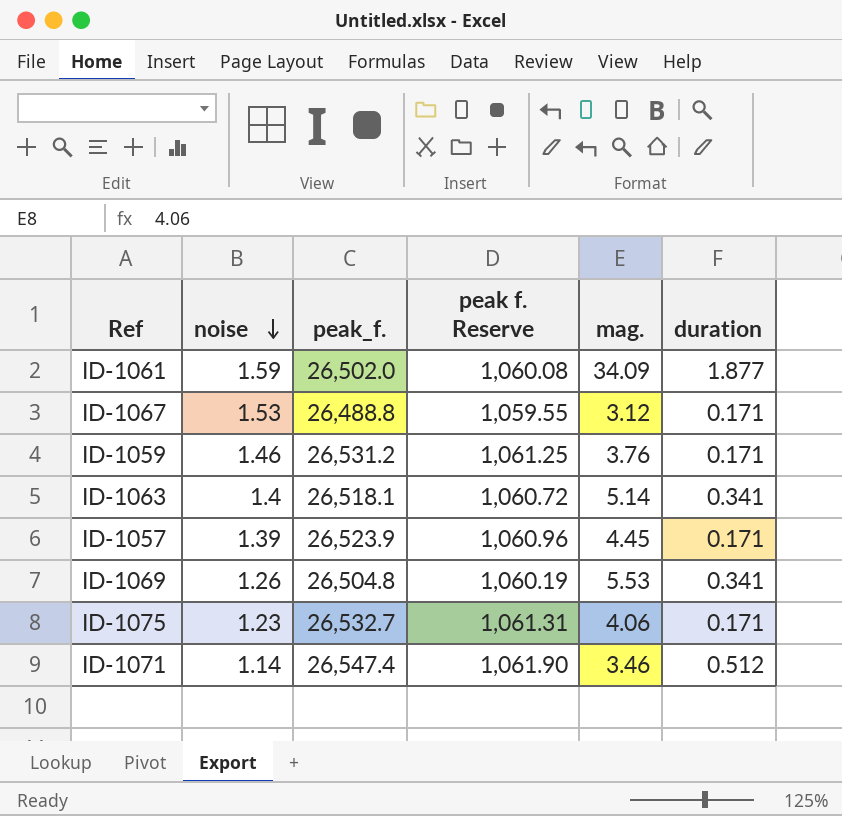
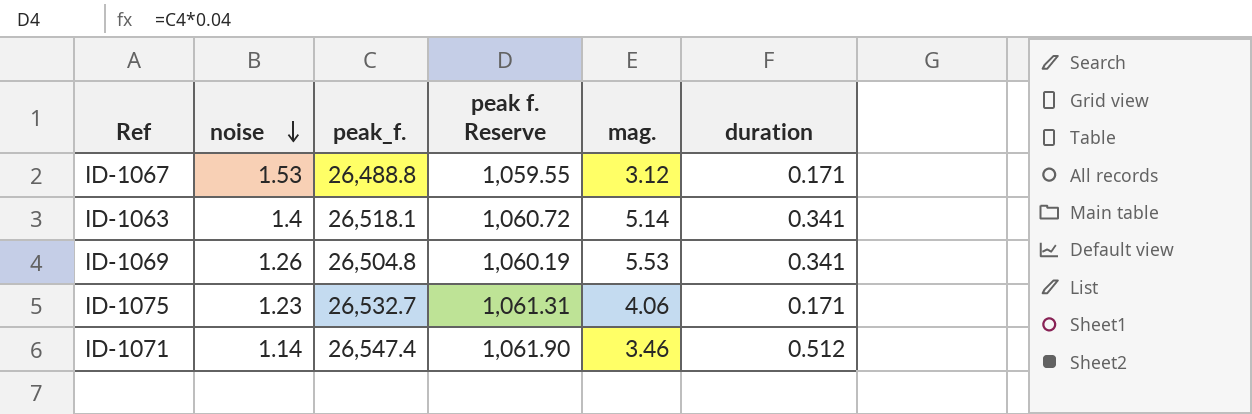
row ID-1061: 1.59 | 26,502.0 | 1,060.08 | 34.09 | 1.877 -> none
row ID-1059: 1.46 | 26,531.2 | 1,061.25 | 3.76 | 0.171 -> none
row ID-1057: 1.39 | 26,523.9 | 1,060.96 | 4.45 | 0.171 -> none

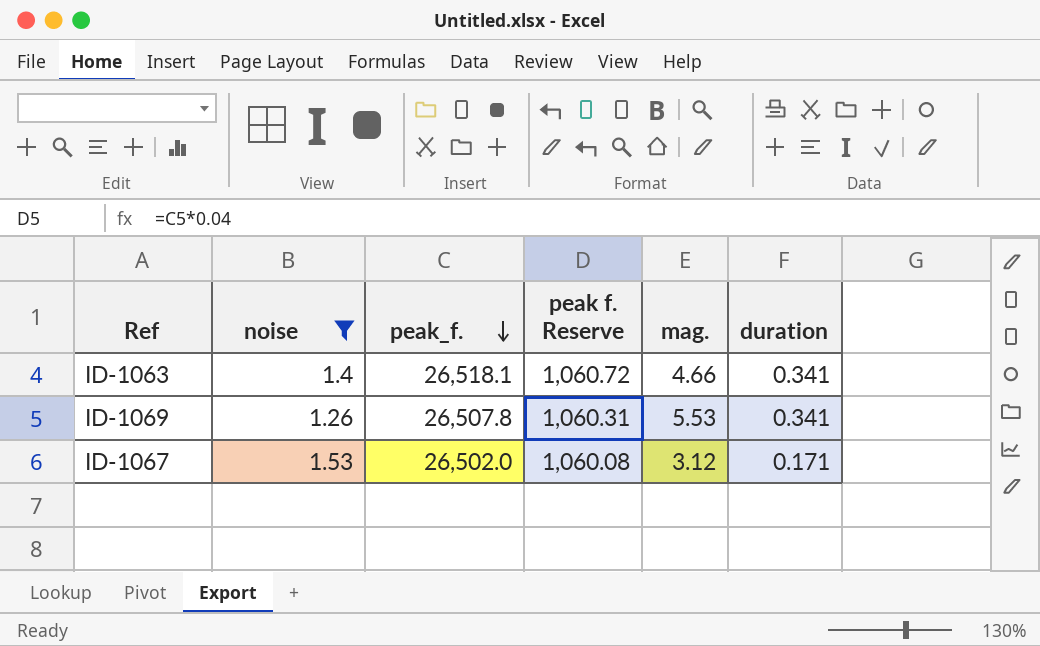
filter: none -> noise >= 1.26
row order: noise descending -> peak_f. descending
ID-1063 | mag.: 5.14 -> 4.66
ID-1069 | peak_f.: 26,504.8 -> 26,507.8
ID-1069 | peak f. Reserve: 1,060.19 -> 1,060.31
ID-1067 | peak_f.: 26,488.8 -> 26,502.0
ID-1067 | peak f. Reserve: 1,059.55 -> 1,060.08

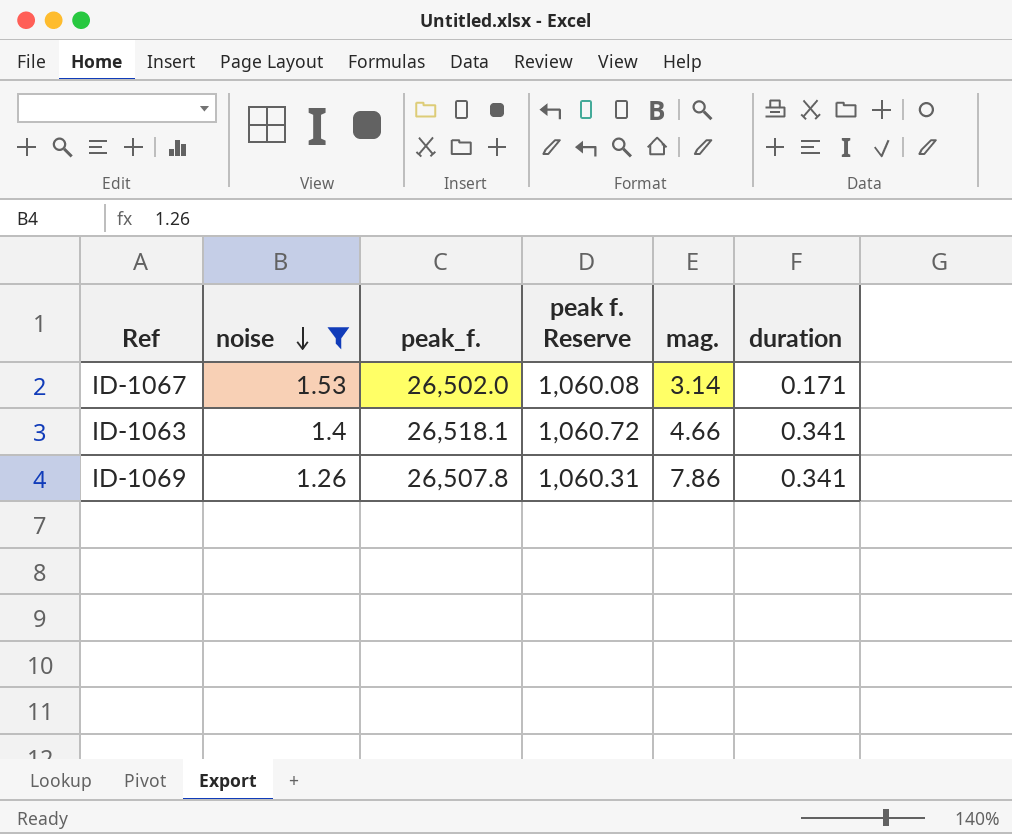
row order: peak_f. descending -> noise descending
ID-1067 | mag.: 3.12 -> 3.14
ID-1069 | mag.: 5.53 -> 7.86

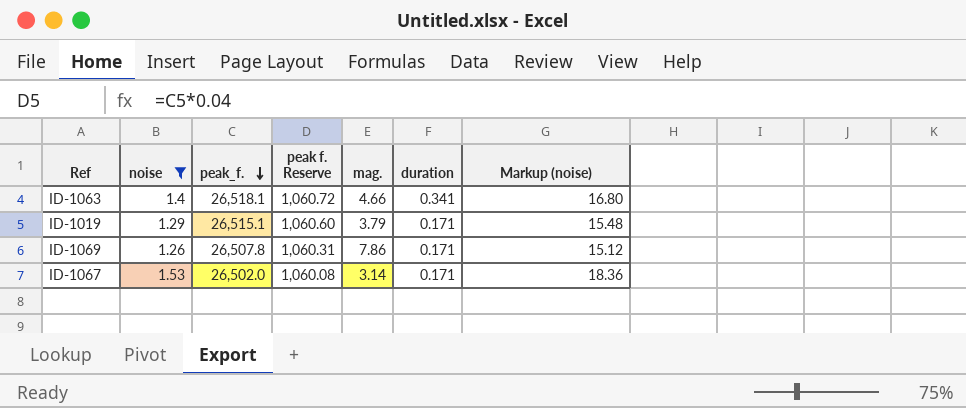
row order: noise descending -> peak_f. descending
column Markup (noise) | formula: none -> [noise] * 12
row ID-1019: none -> 1.29 | 26,515.1 | 1,060.60 | 3.79 | 0.171 | 15.48
ID-1069 | duration: 0.341 -> 0.171

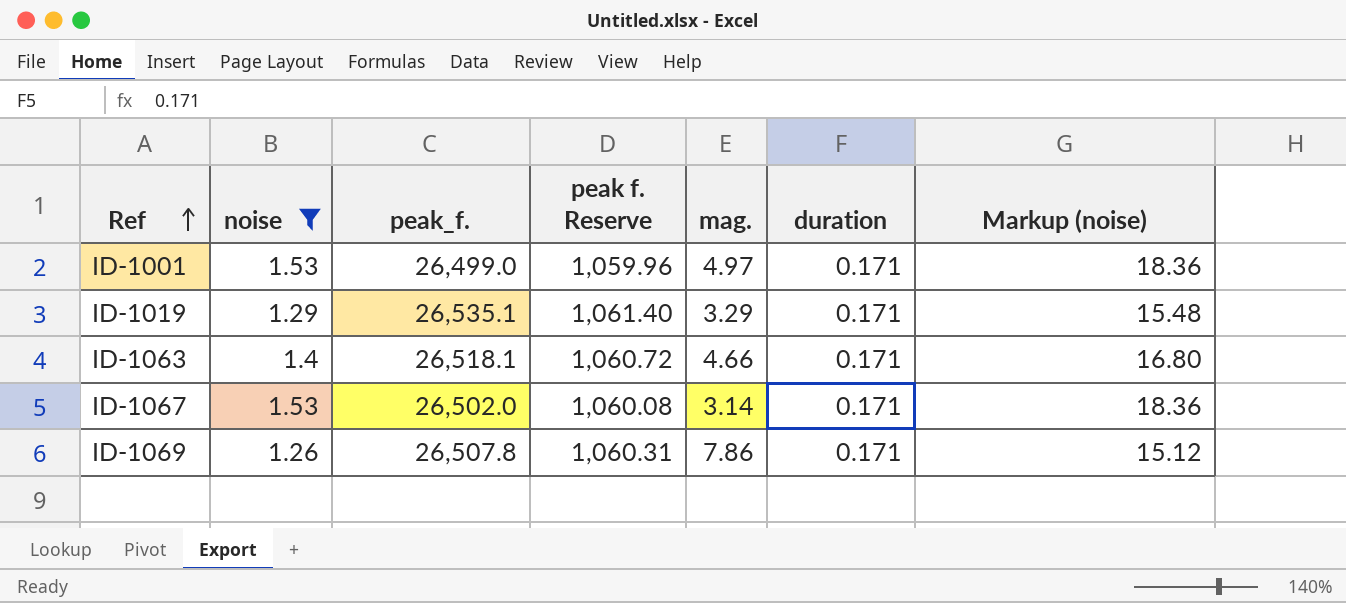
row order: peak_f. descending -> Ref ascending
row ID-1001: none -> 1.53 | 26,499.0 | 1,059.96 | 4.97 | 0.171 | 18.36
ID-1019 | peak_f.: 26,515.1 -> 26,535.1
ID-1019 | peak f. Reserve: 1,060.60 -> 1,061.40
ID-1019 | mag.: 3.79 -> 3.29
ID-1063 | duration: 0.341 -> 0.171

